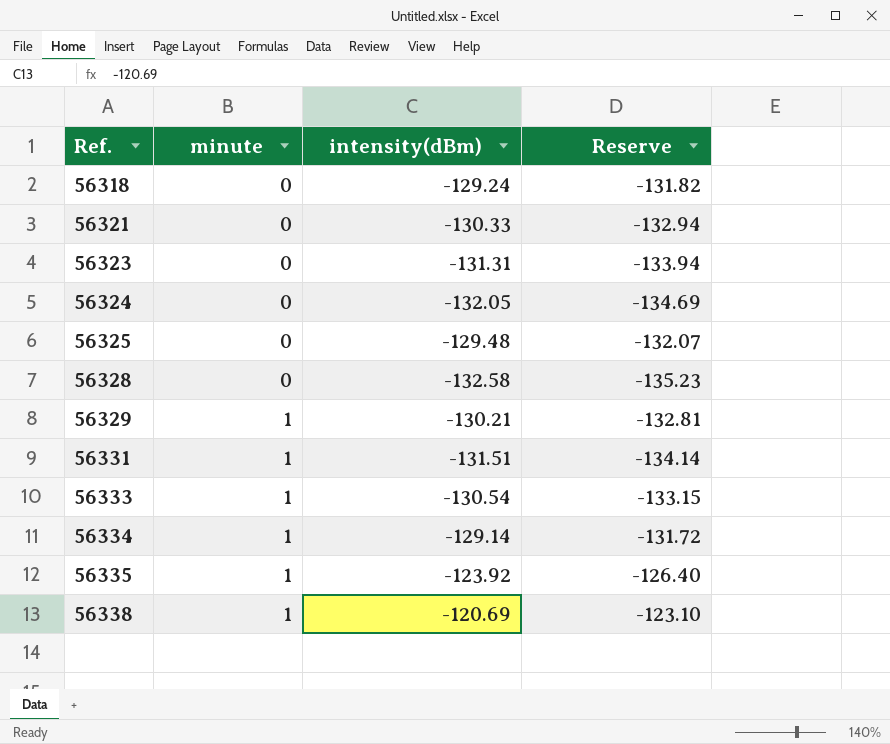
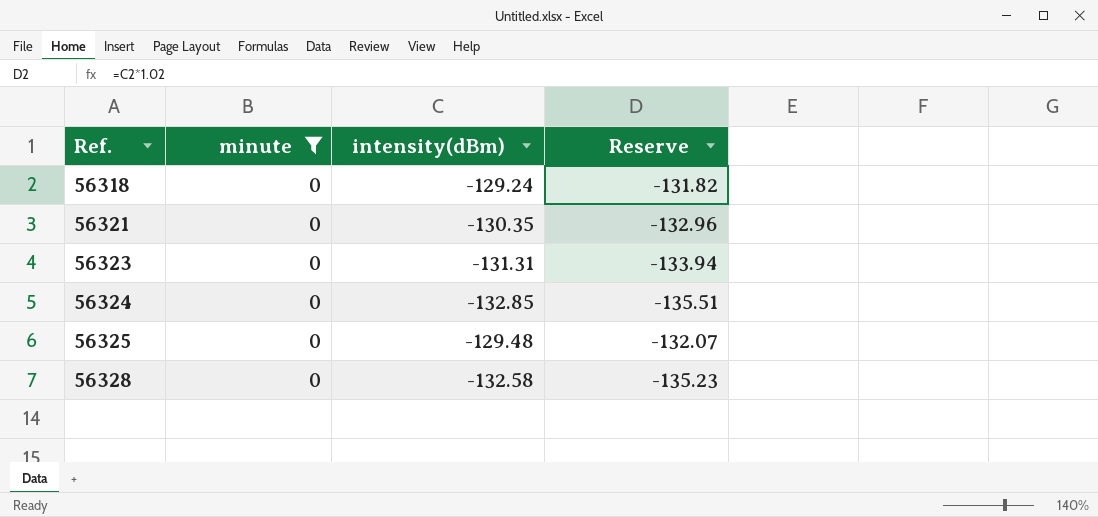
filter: none -> minute = 0
56321 | intensity(dBm): -130.33 -> -130.35
56321 | Reserve: -132.94 -> -132.96
56324 | intensity(dBm): -132.05 -> -132.85
56324 | Reserve: -134.69 -> -135.51

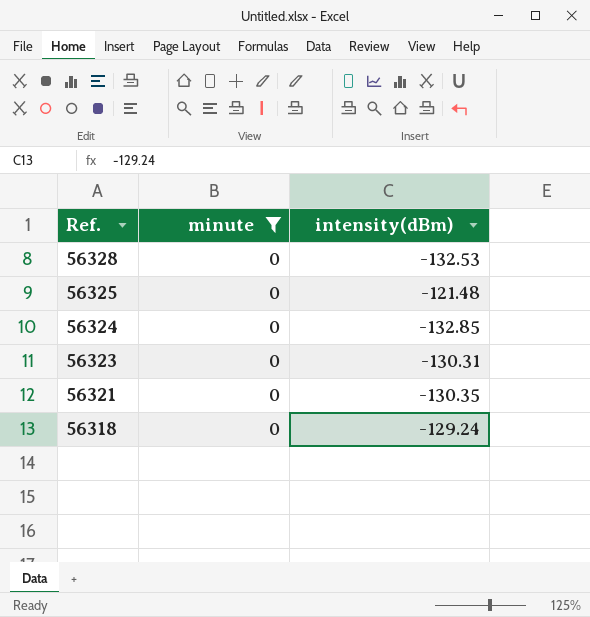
row order: Ref. ascending -> Ref. descending
column Reserve | formula: [intensity(dBm)] * 1.02 -> none
56328 | intensity(dBm): -132.58 -> -132.53
56325 | intensity(dBm): -129.48 -> -121.48
56323 | intensity(dBm): -131.31 -> -130.31

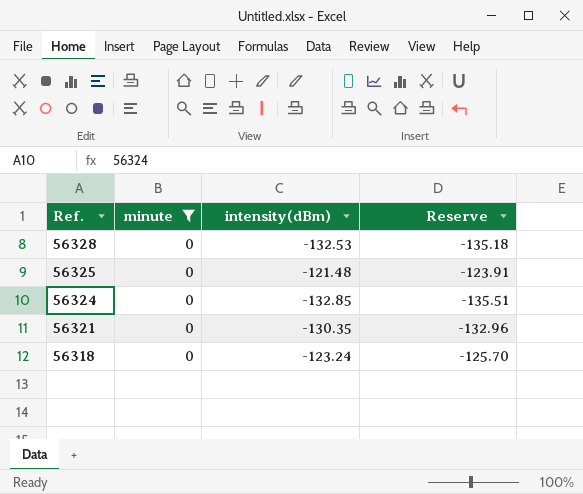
column Reserve | formula: none -> [intensity(dBm)] * 1.02
row 56323: 0 | -130.31 -> none
56318 | intensity(dBm): -129.24 -> -123.24

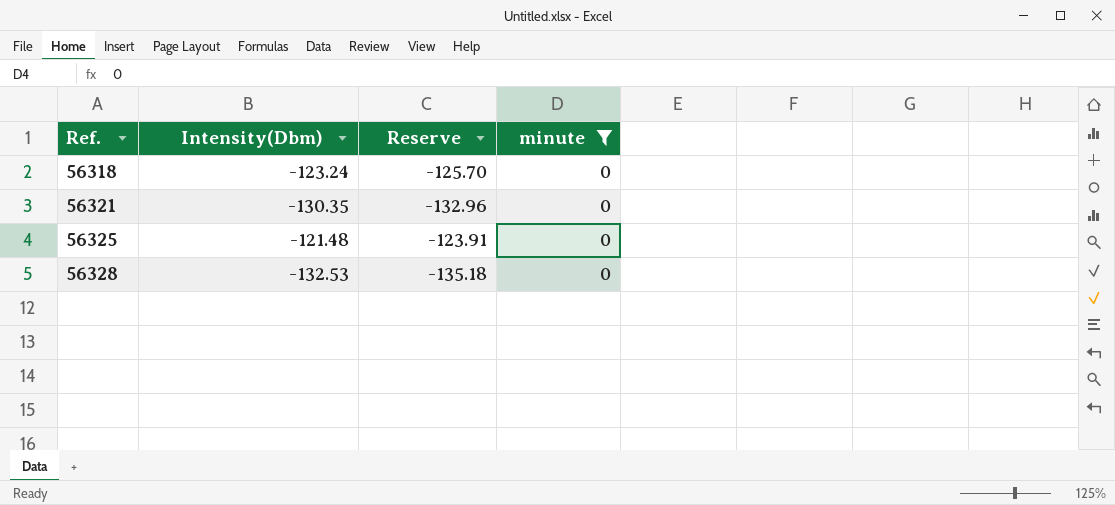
row order: Ref. descending -> Ref. ascending
column name: intensity(dBm) -> Intensity(Dbm)
column minute | position: 2 -> 4
row 56324: 0 | -132.85 | -135.51 -> none

